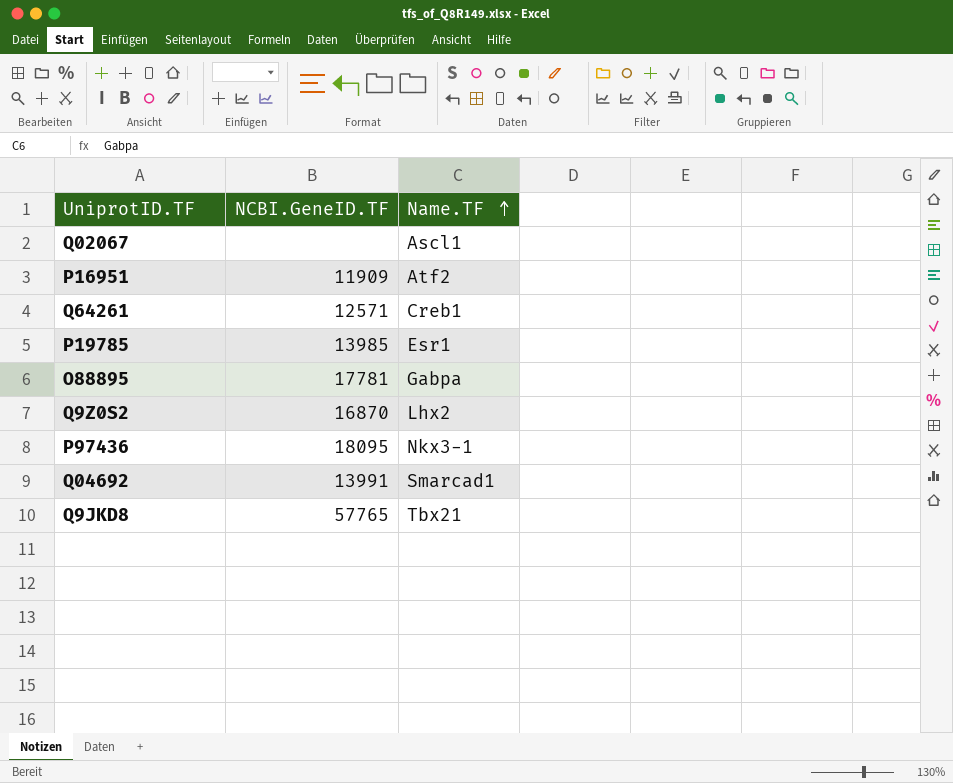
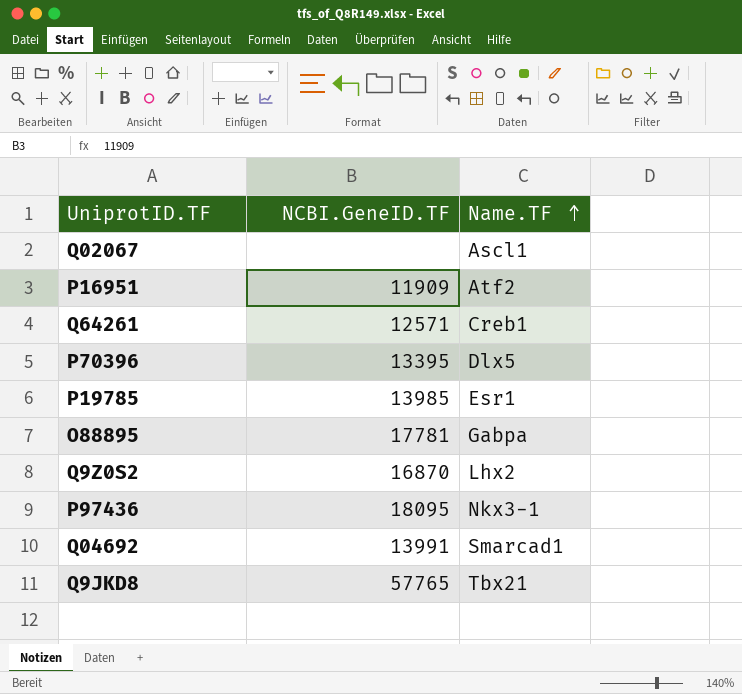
row P70396: none -> 13395 | Dlx5

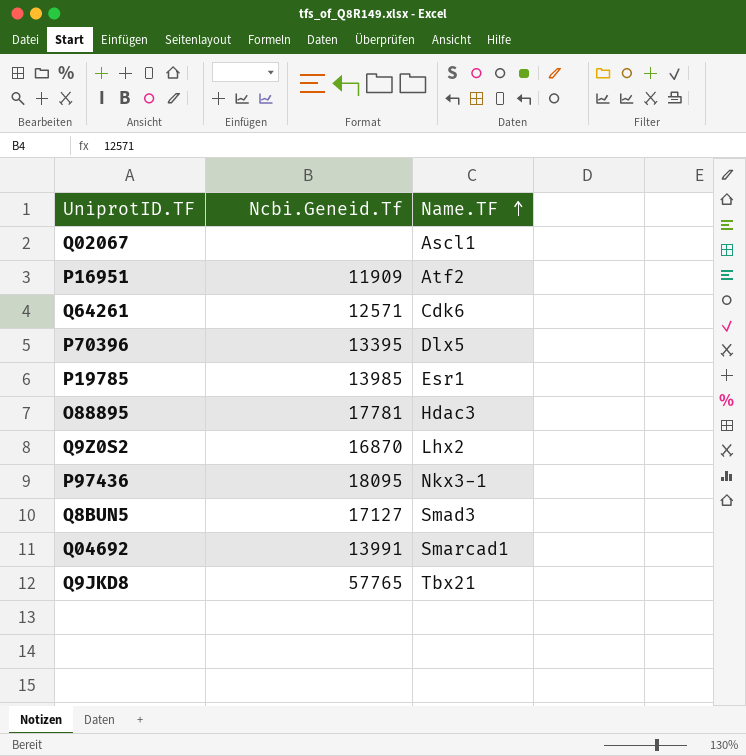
column name: NCBI.GeneID.TF -> Ncbi.Geneid.Tf
Q64261 | Name.TF: Creb1 -> Cdk6
O88895 | Name.TF: Gabpa -> Hdac3
row Q8BUN5: none -> 17127 | Smad3

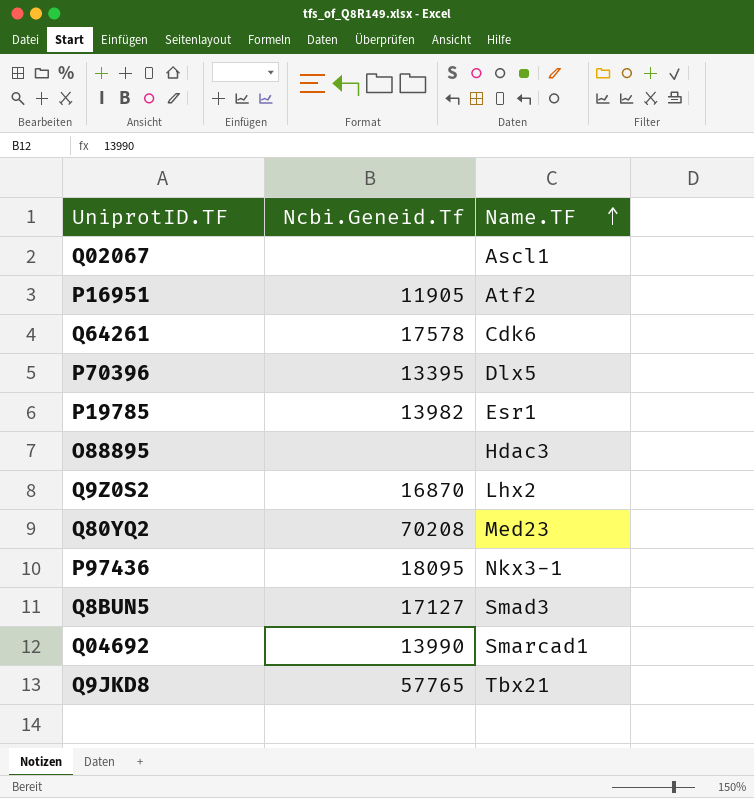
P16951 | Ncbi.Geneid.Tf: 11909 -> 11905
Q64261 | Ncbi.Geneid.Tf: 12571 -> 17578
P19785 | Ncbi.Geneid.Tf: 13985 -> 13982
O88895 | Ncbi.Geneid.Tf: 17781 -> none
row Q80YQ2: none -> 70208 | Med23
Q04692 | Ncbi.Geneid.Tf: 13991 -> 13990

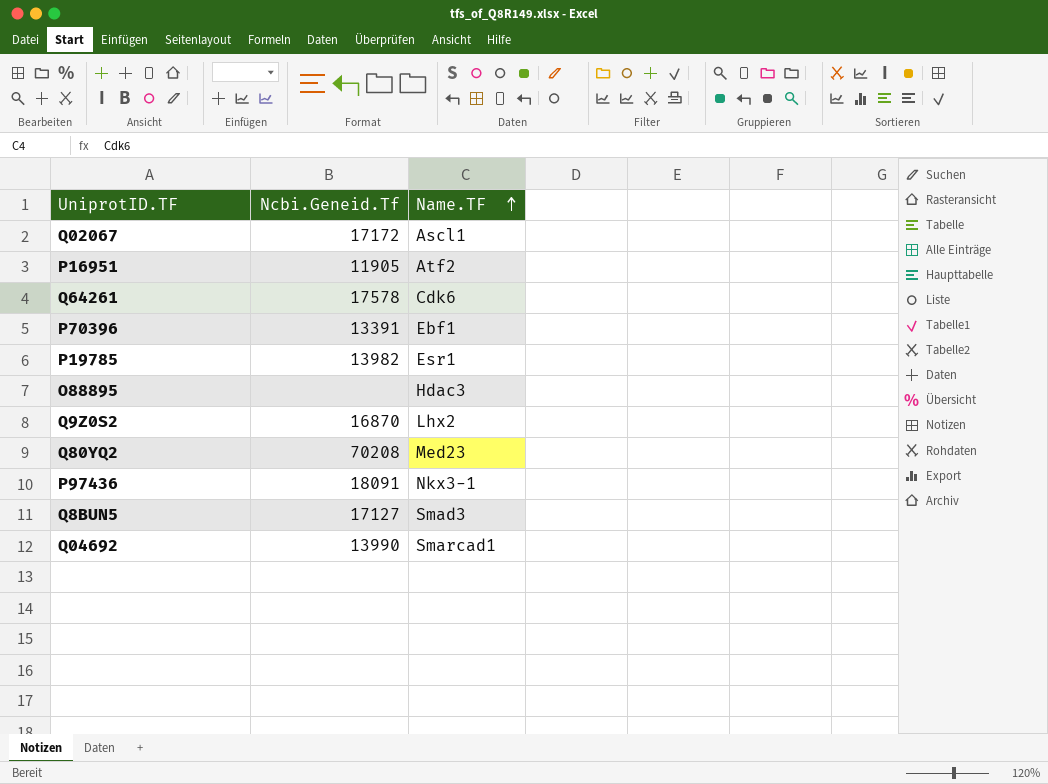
row Q9JKD8: 57765 | Tbx21 -> none
Q02067 | Ncbi.Geneid.Tf: none -> 17172
P70396 | Ncbi.Geneid.Tf: 13395 -> 13391
P70396 | Name.TF: Dlx5 -> Ebf1
P97436 | Ncbi.Geneid.Tf: 18095 -> 18091

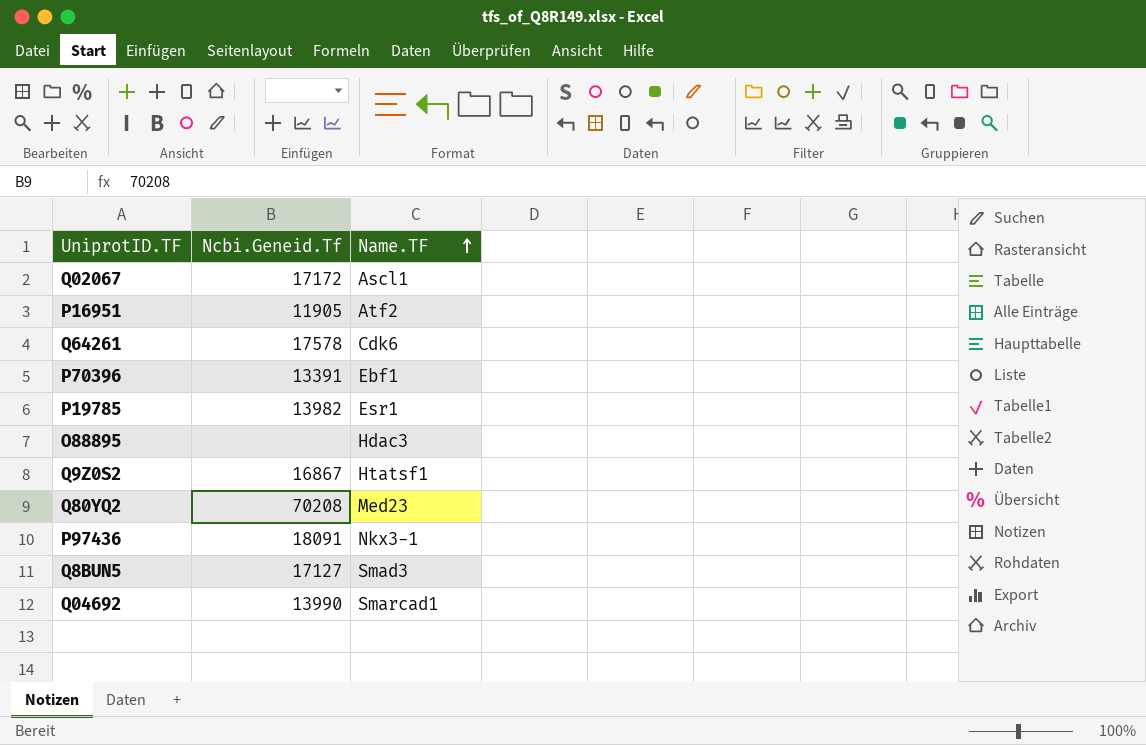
Q9Z0S2 | Ncbi.Geneid.Tf: 16870 -> 16867
Q9Z0S2 | Name.TF: Lhx2 -> Htatsf1

